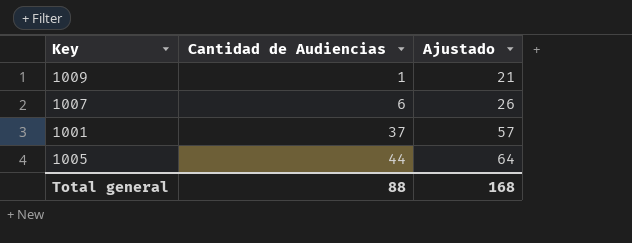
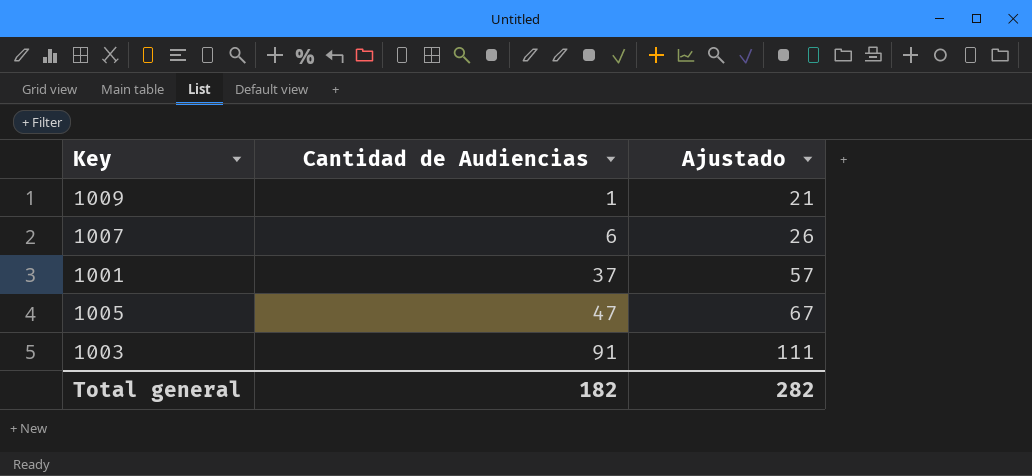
1005 | Cantidad de Audiencias: 44 -> 47
1005 | Ajustado: 64 -> 67
row 1003: none -> 91 | 111
Total general | Cantidad de Audiencias: 88 -> 182
Total general | Ajustado: 168 -> 282

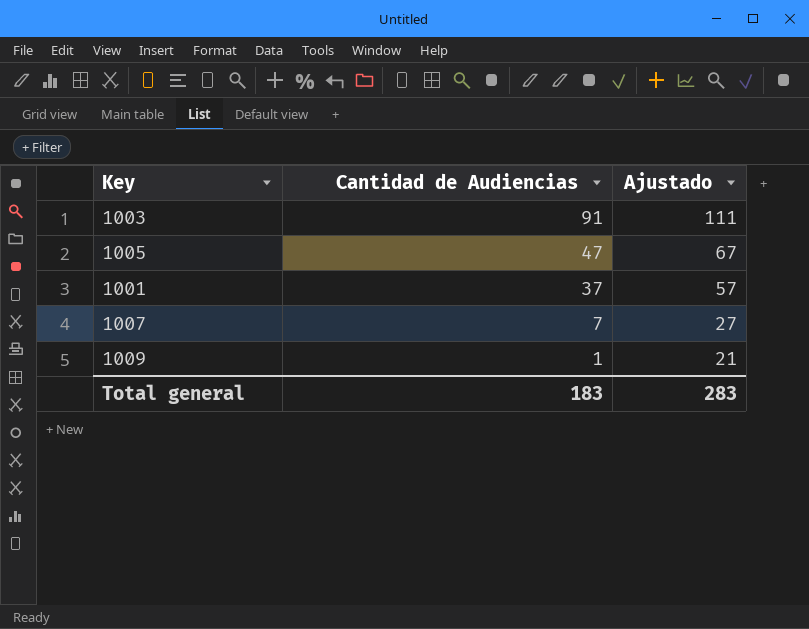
row order: Cantidad de Audiencias ascending -> Cantidad de Audiencias descending
1007 | Cantidad de Audiencias: 6 -> 7
1007 | Ajustado: 26 -> 27
Total general | Cantidad de Audiencias: 182 -> 183
Total general | Ajustado: 282 -> 283

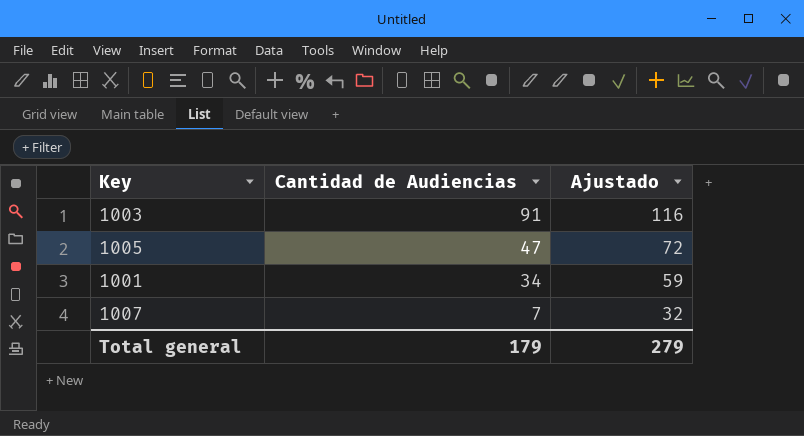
column Ajustado | formula: [Cantidad de Audiencias] + 20 -> [Cantidad de Audiencias] + 25
row 1009: 1 | 21 -> none
1001 | Cantidad de Audiencias: 37 -> 34
Total general | Cantidad de Audiencias: 183 -> 179
Total general | Ajustado: 283 -> 279

